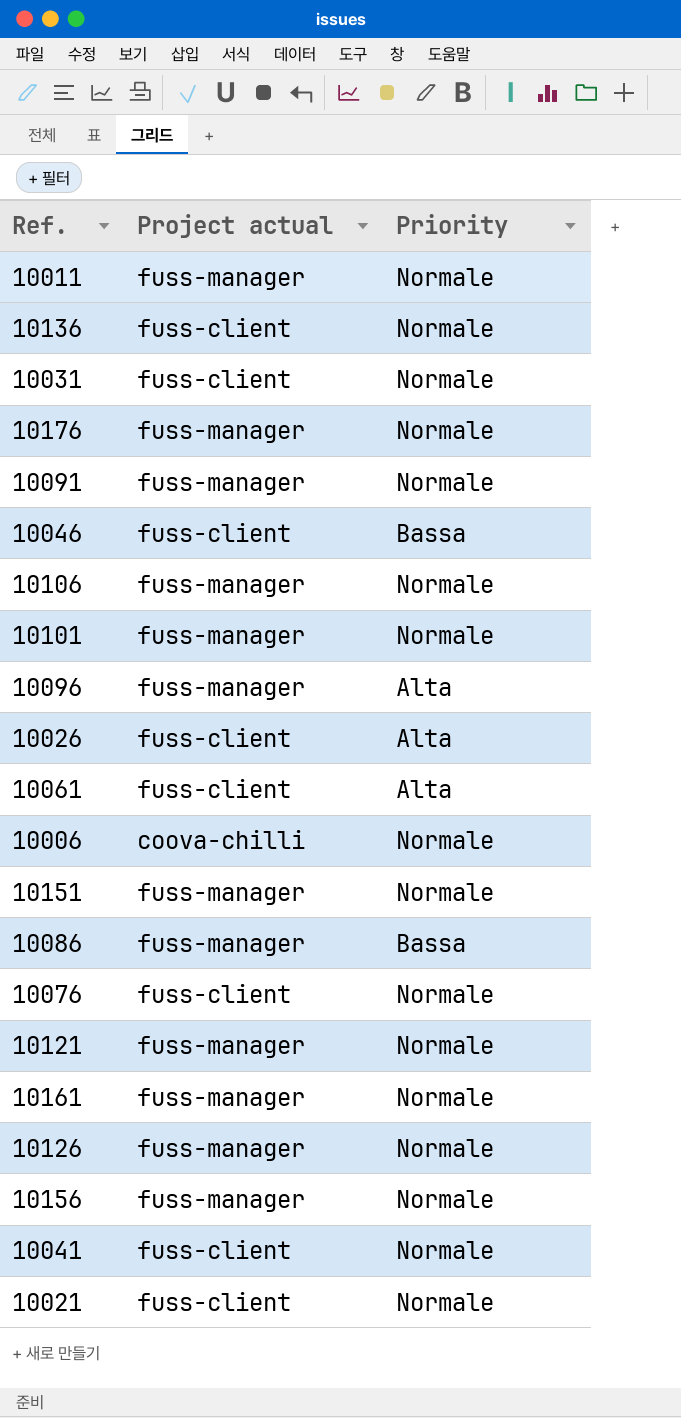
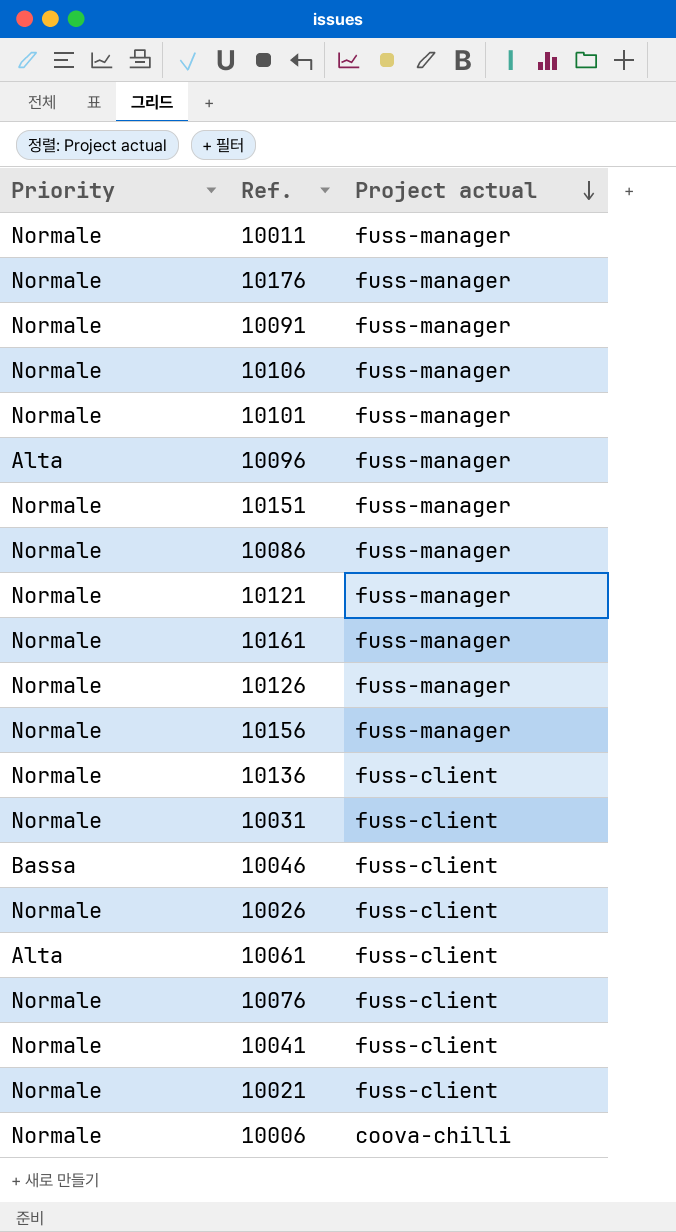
row order: none -> Project actual descending
column Priority | position: 3 -> 1
10086 | Priority: Bassa -> Normale
10026 | Priority: Alta -> Normale

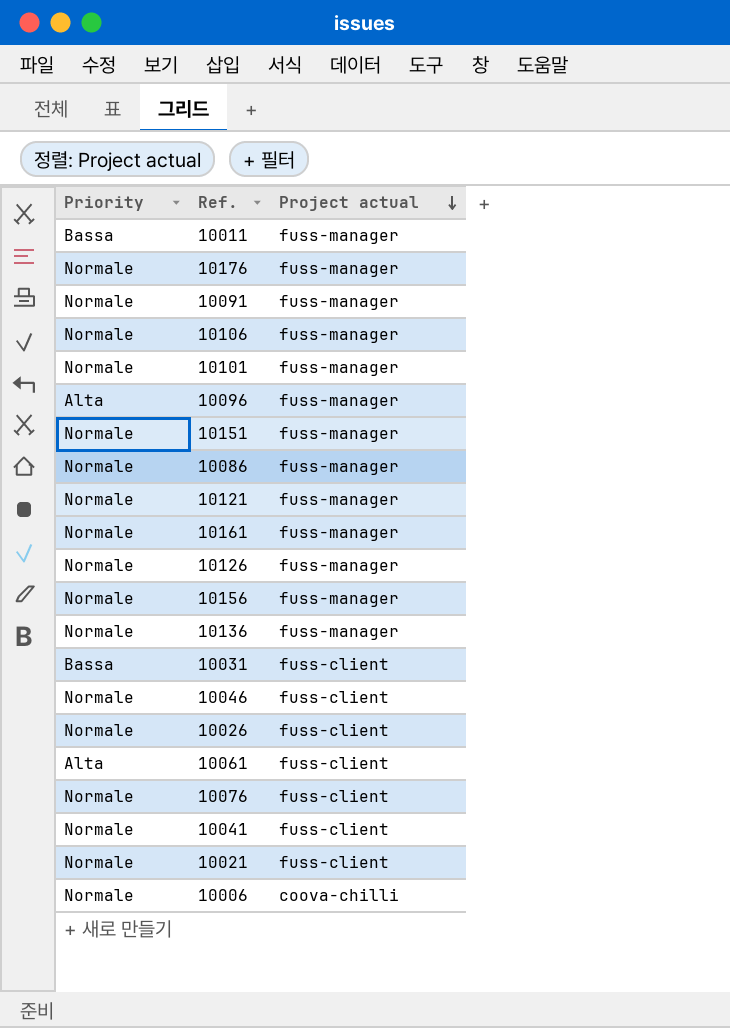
10011 | Priority: Normale -> Bassa
10136 | Project actual: fuss-client -> fuss-manager
10031 | Priority: Normale -> Bassa
10046 | Priority: Bassa -> Normale

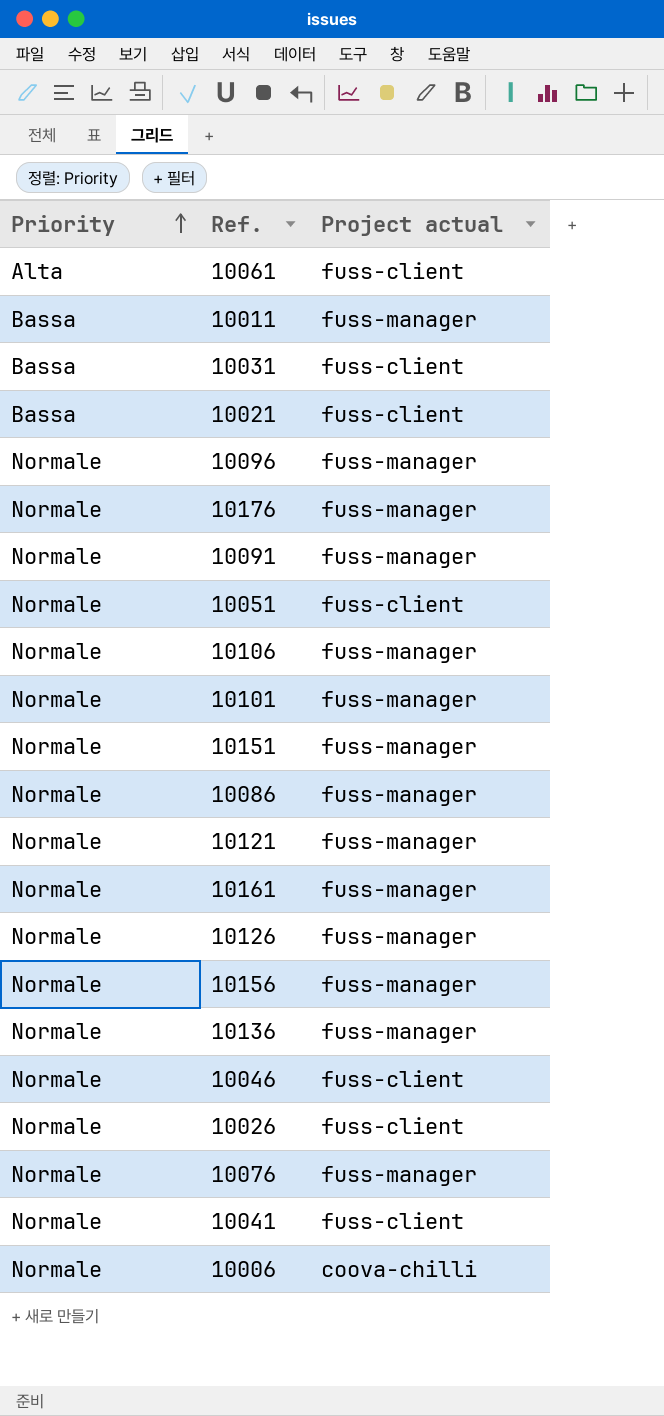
row order: Project actual descending -> Priority ascending
10021 | Priority: Normale -> Bassa
10096 | Priority: Alta -> Normale
row 10051: none -> Normale | fuss-client
10076 | Project actual: fuss-client -> fuss-manager

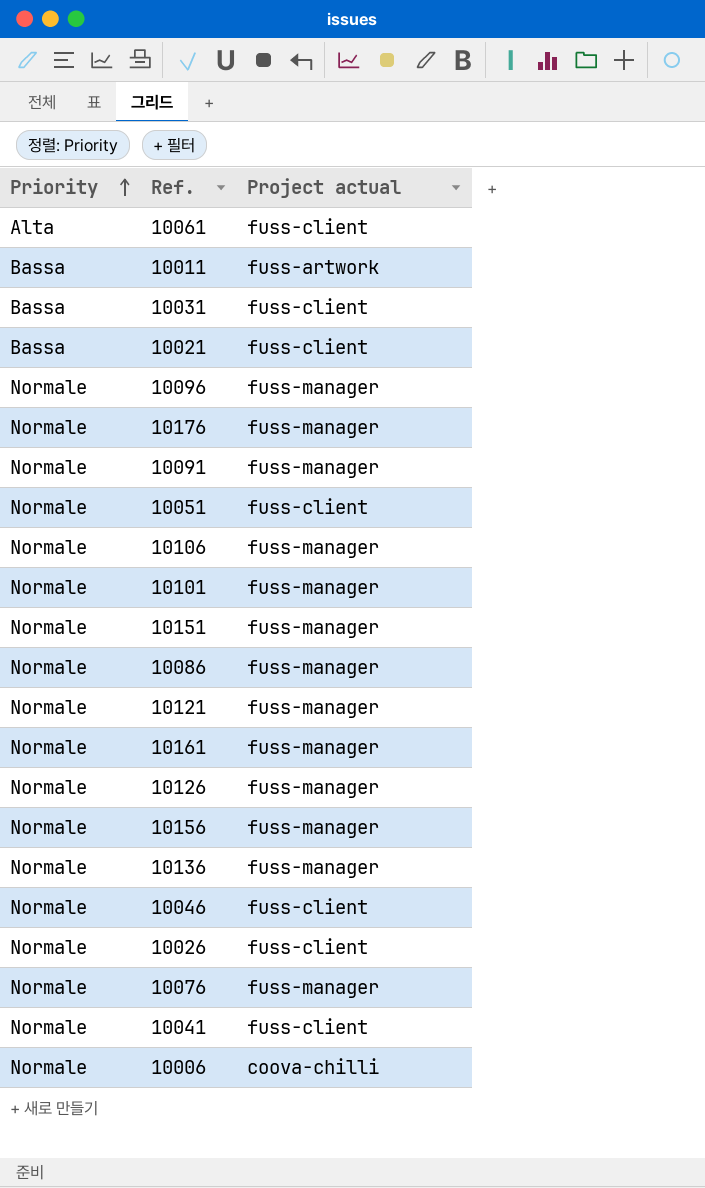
10011 | Project actual: fuss-manager -> fuss-artwork

